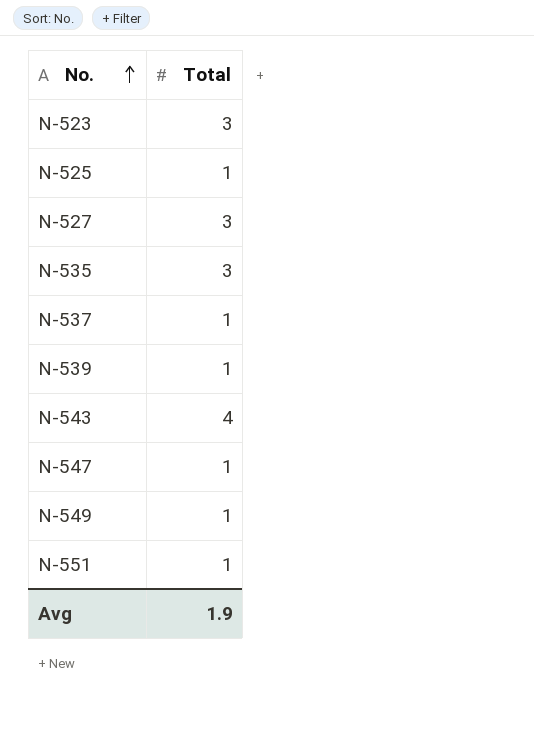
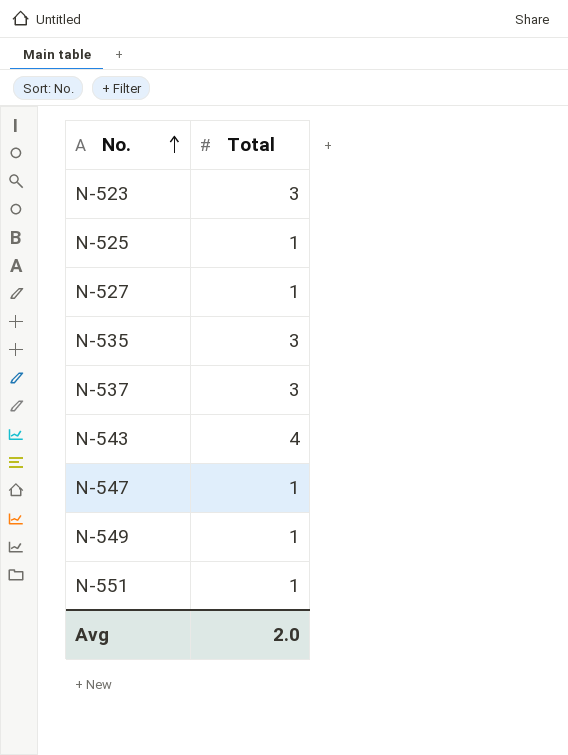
row N-539: 1 -> none
N-527 | Total: 3 -> 1
N-537 | Total: 1 -> 3
Avg | Total: 1.9 -> 2.0

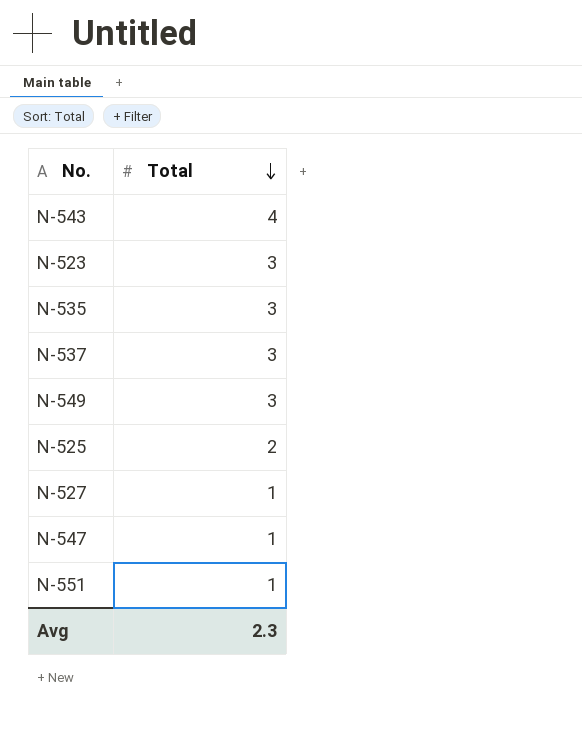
row order: No. ascending -> Total descending
N-549 | Total: 1 -> 3
N-525 | Total: 1 -> 2
Avg | Total: 2.0 -> 2.3

